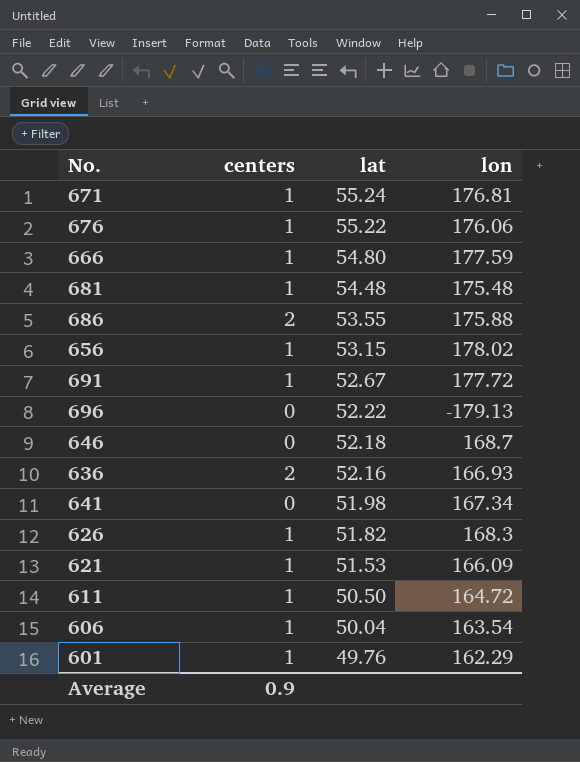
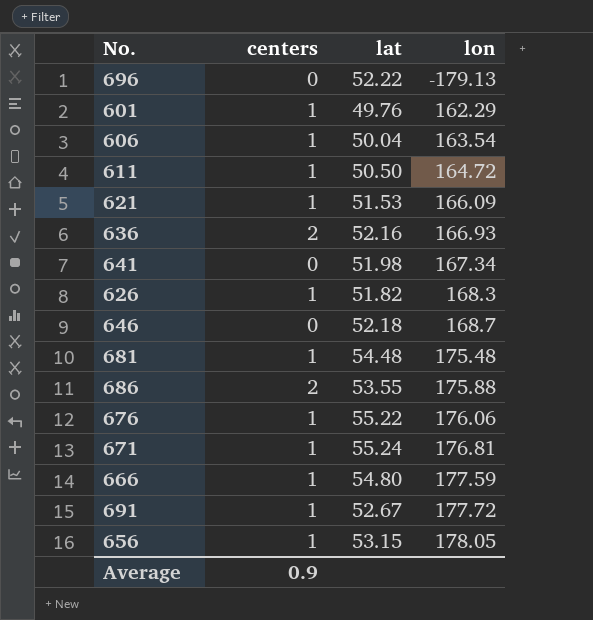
row order: lat descending -> lon ascending
656 | lon: 178.02 -> 178.05

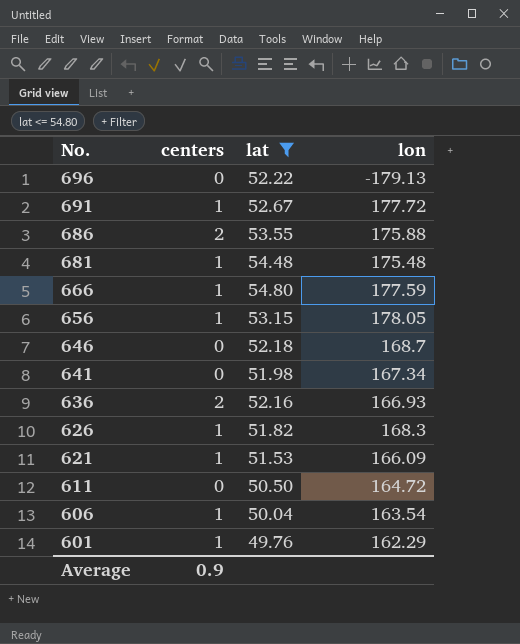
filter: none -> lat <= 54.80
row order: lon ascending -> No. descending
611 | centers: 1 -> 0

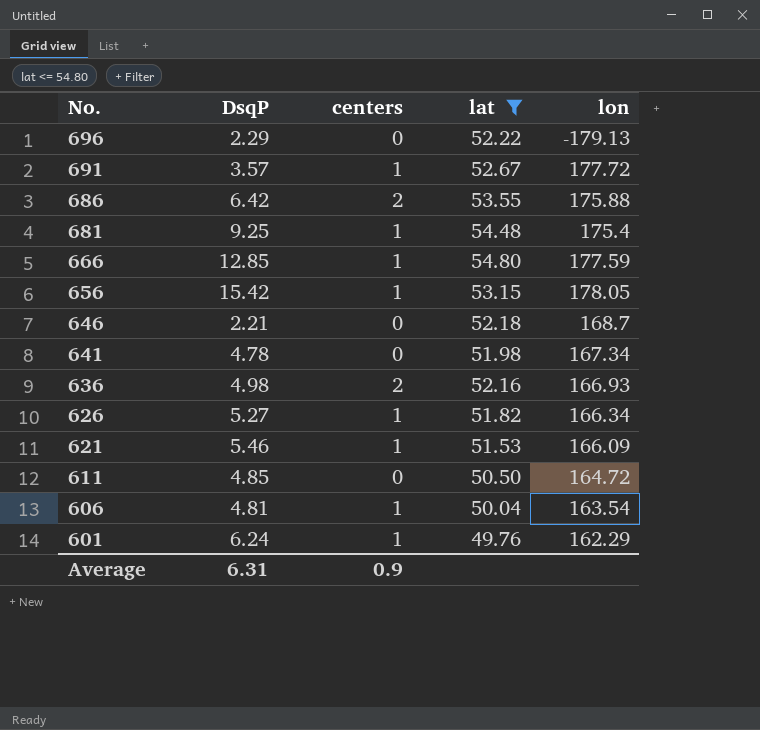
column DsqP | position: none -> 2
681 | lon: 175.48 -> 175.4
626 | lon: 168.3 -> 166.34

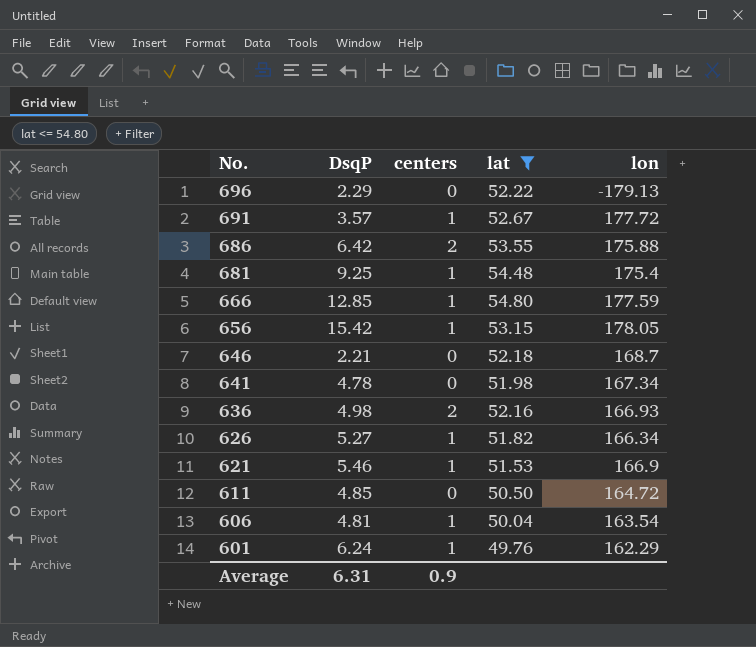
621 | lon: 166.09 -> 166.9

